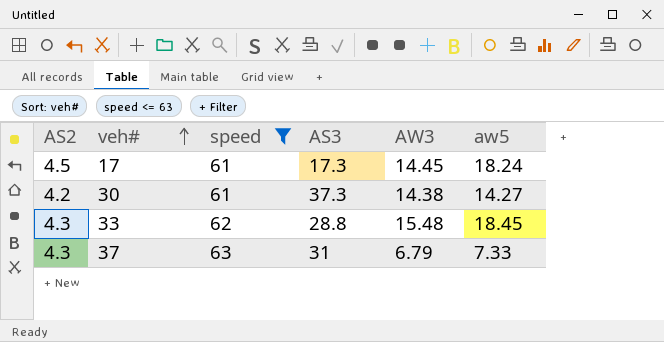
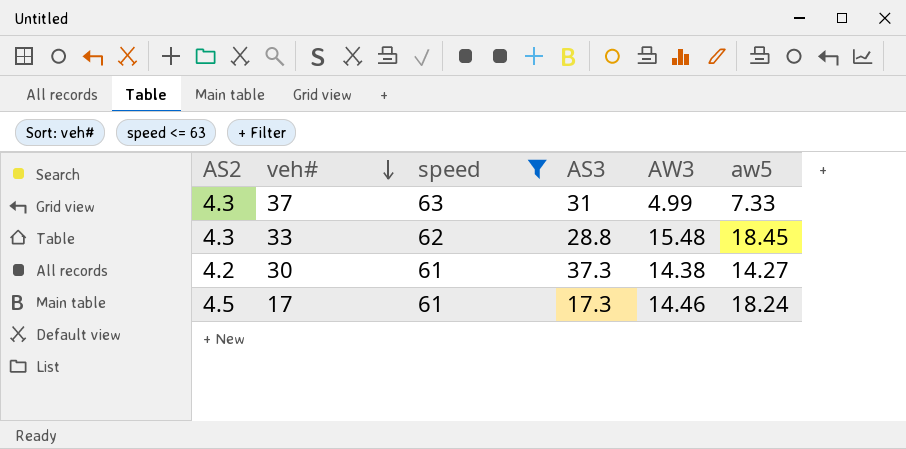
row order: veh# ascending -> veh# descending
37 | AW3: 6.79 -> 4.99
17 | AW3: 14.45 -> 14.46

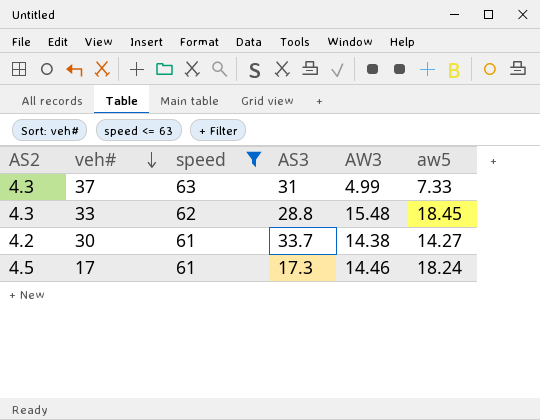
30 | AS3: 37.3 -> 33.7

